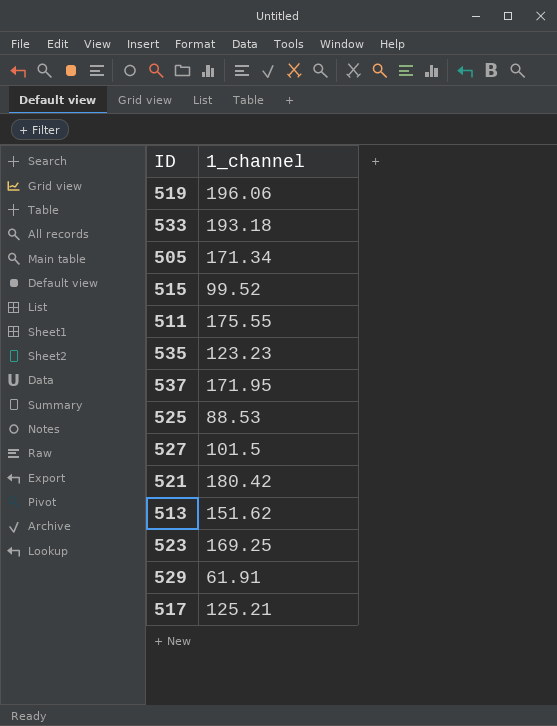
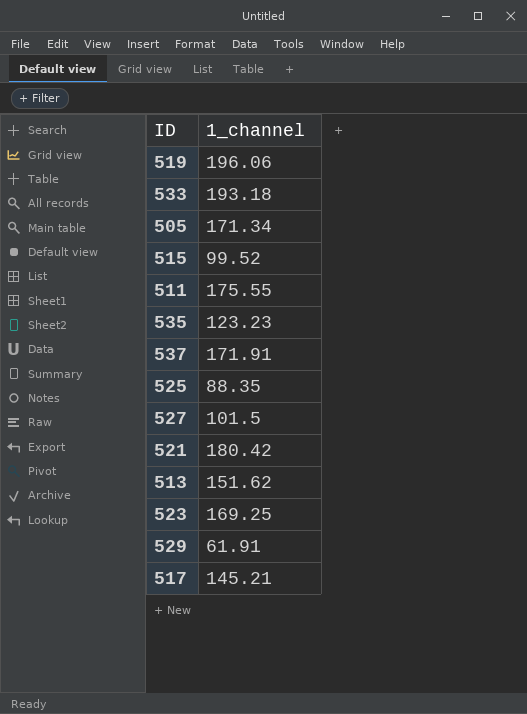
537 | 1_channel: 171.95 -> 171.91
525 | 1_channel: 88.53 -> 88.35
517 | 1_channel: 125.21 -> 145.21

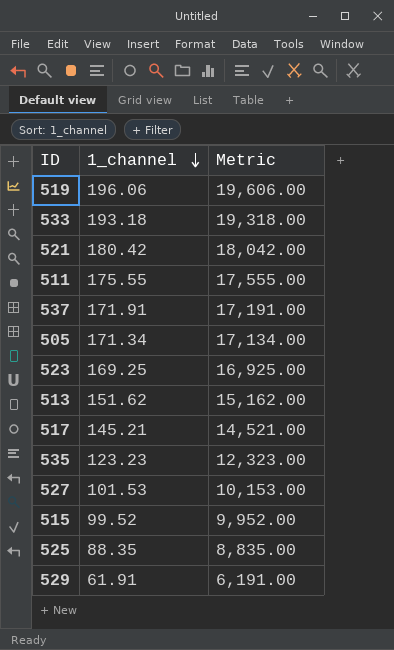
row order: none -> 1_channel descending
column Metric | formula: none -> [1_channel] * 100
527 | 1_channel: 101.5 -> 101.53

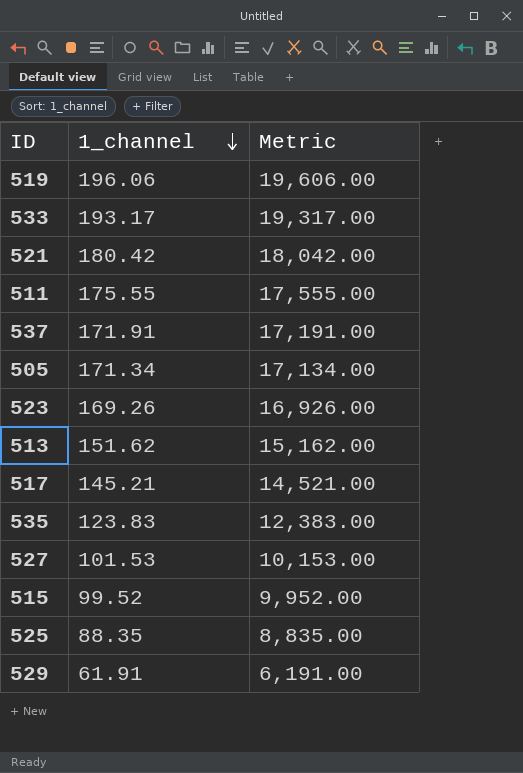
533 | 1_channel: 193.18 -> 193.17
533 | Metric: 19,318.00 -> 19,317.00
523 | 1_channel: 169.25 -> 169.26
523 | Metric: 16,925.00 -> 16,926.00
535 | 1_channel: 123.23 -> 123.83
535 | Metric: 12,323.00 -> 12,383.00

